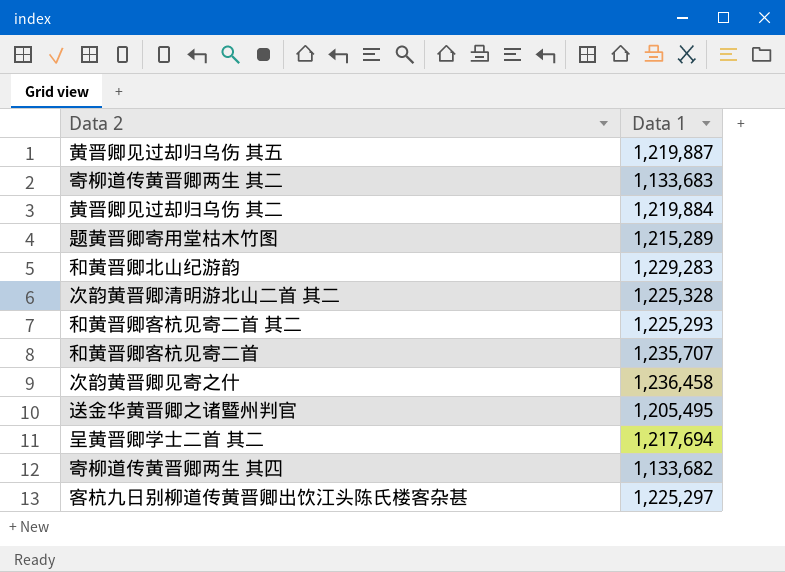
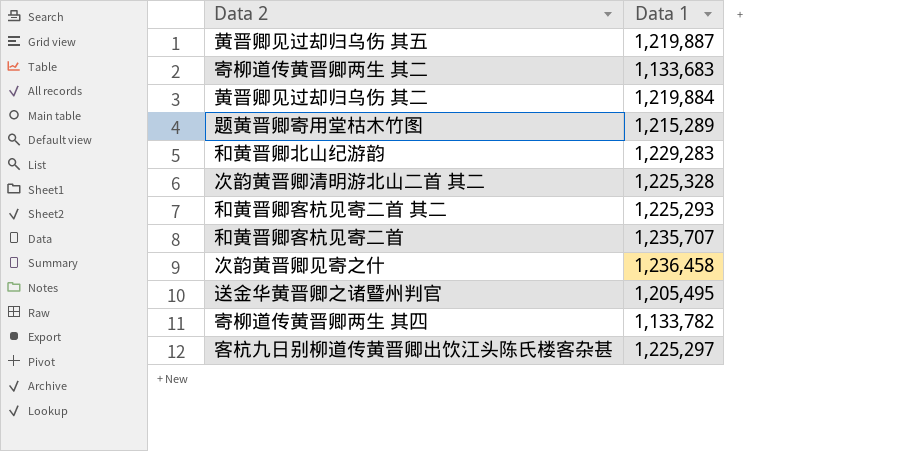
row 呈黄晋卿学士二首 其二: 1,217,694 -> none
寄柳道传黄晋卿两生 其四 | Data 1: 1,133,682 -> 1,133,782

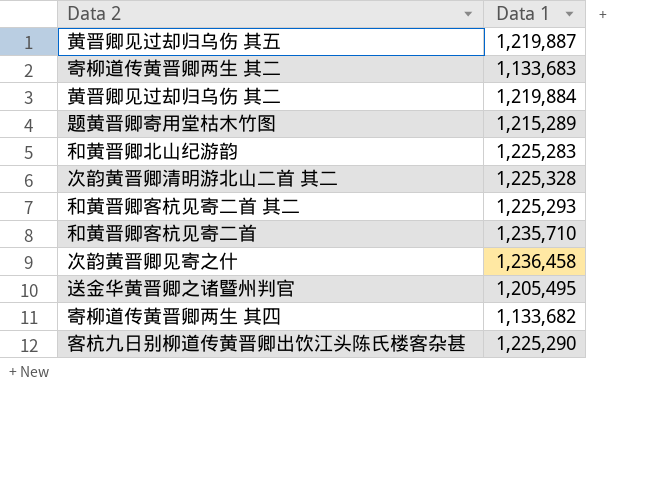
和黄晋卿北山纪游韵 | Data 1: 1,229,283 -> 1,225,283
和黄晋卿客杭见寄二首 | Data 1: 1,235,707 -> 1,235,710
寄柳道传黄晋卿两生 其四 | Data 1: 1,133,782 -> 1,133,682
客杭九日别柳道传黄晋卿出饮江头陈氏楼客杂甚 | Data 1: 1,225,297 -> 1,225,290

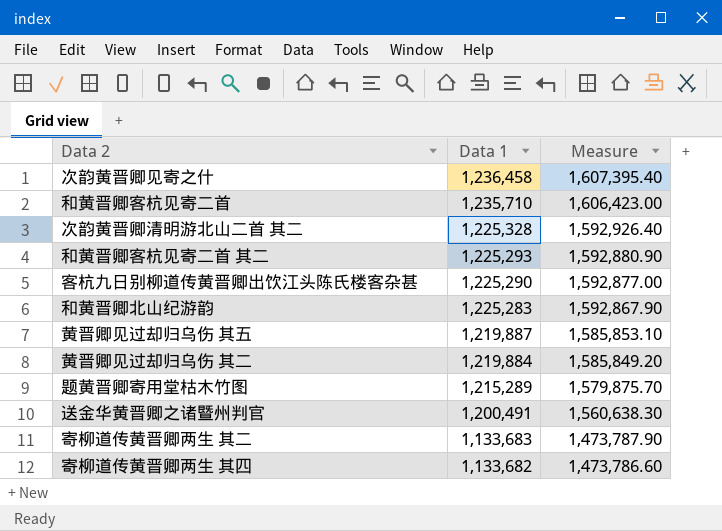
row order: none -> Data 1 descending
column Measure | formula: none -> [Data 1] * 1.3
送金华黄晋卿之诸暨州判官 | Data 1: 1,205,495 -> 1,200,491

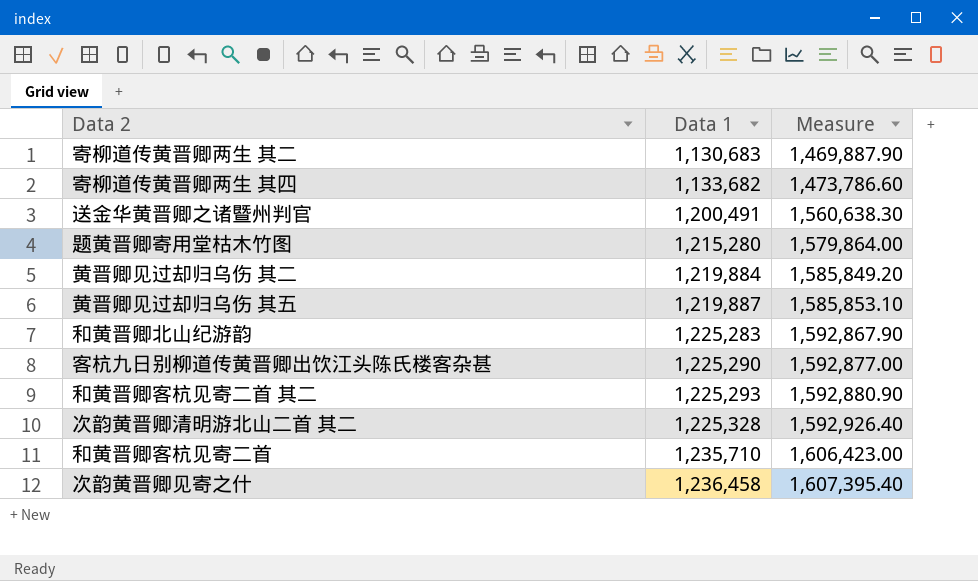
row order: Data 1 descending -> Data 1 ascending
寄柳道传黄晋卿两生 其二 | Data 1: 1,133,683 -> 1,130,683
寄柳道传黄晋卿两生 其二 | Measure: 1,473,787.90 -> 1,469,887.90
题黄晋卿寄用堂枯木竹图 | Data 1: 1,215,289 -> 1,215,280
题黄晋卿寄用堂枯木竹图 | Measure: 1,579,875.70 -> 1,579,864.00

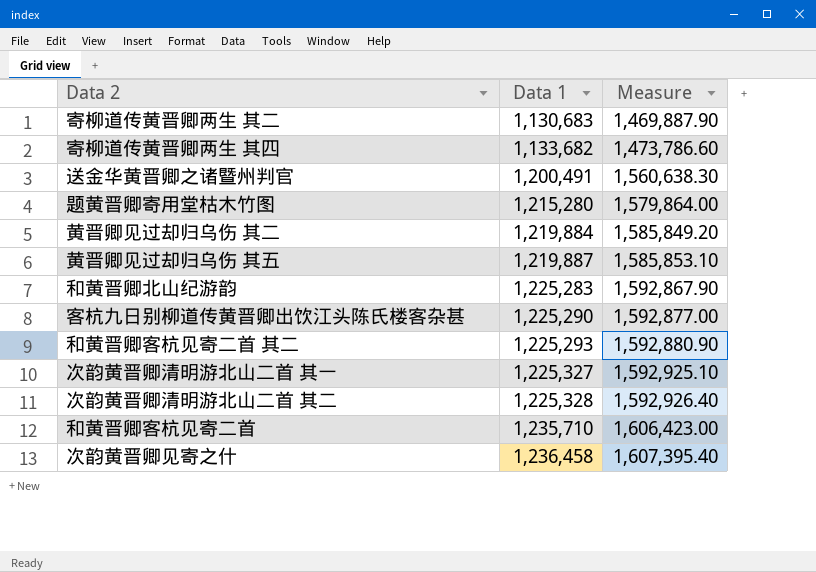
row 次韵黄晋卿清明游北山二首 其一: none -> 1,225,327 | 1,592,925.10

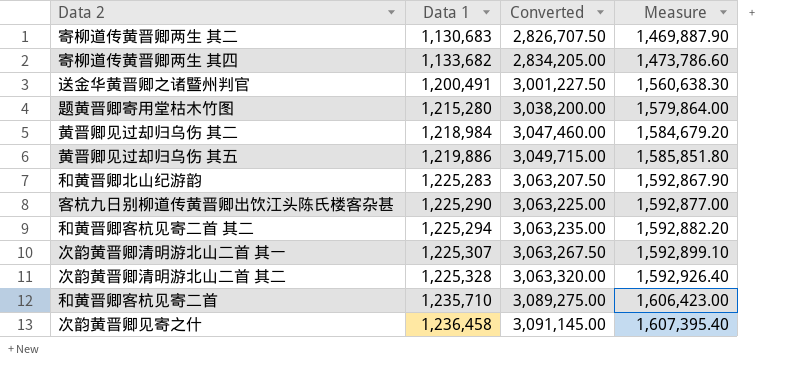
column Converted | formula: none -> [Data 1] * 2.5
黄晋卿见过却归乌伤 其二 | Data 1: 1,219,884 -> 1,218,984
黄晋卿见过却归乌伤 其二 | Measure: 1,585,849.20 -> 1,584,679.20
黄晋卿见过却归乌伤 其五 | Data 1: 1,219,887 -> 1,219,886
黄晋卿见过却归乌伤 其五 | Measure: 1,585,853.10 -> 1,585,851.80
和黄晋卿客杭见寄二首 其二 | Data 1: 1,225,293 -> 1,225,294
和黄晋卿客杭见寄二首 其二 | Measure: 1,592,880.90 -> 1,592,882.20
次韵黄晋卿清明游北山二首 其一 | Data 1: 1,225,327 -> 1,225,307
次韵黄晋卿清明游北山二首 其一 | Measure: 1,592,925.10 -> 1,592,899.10

